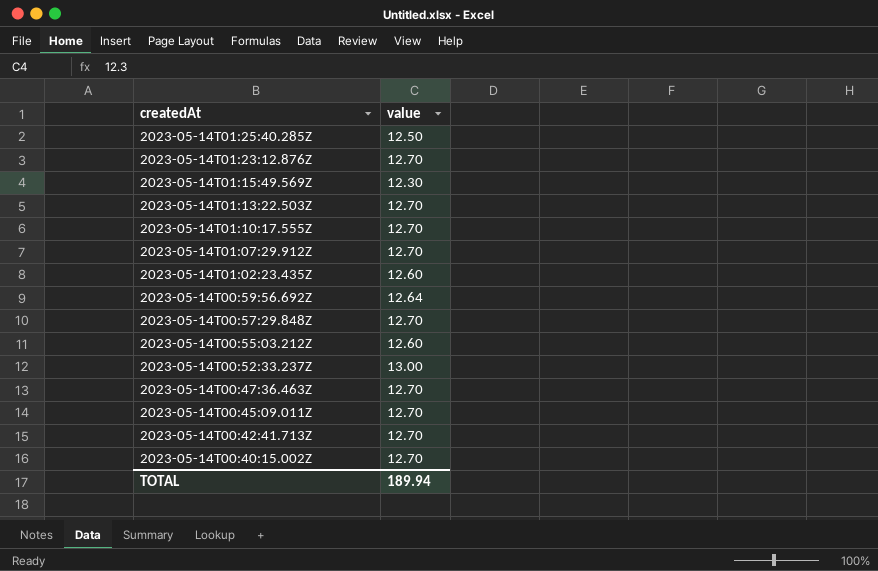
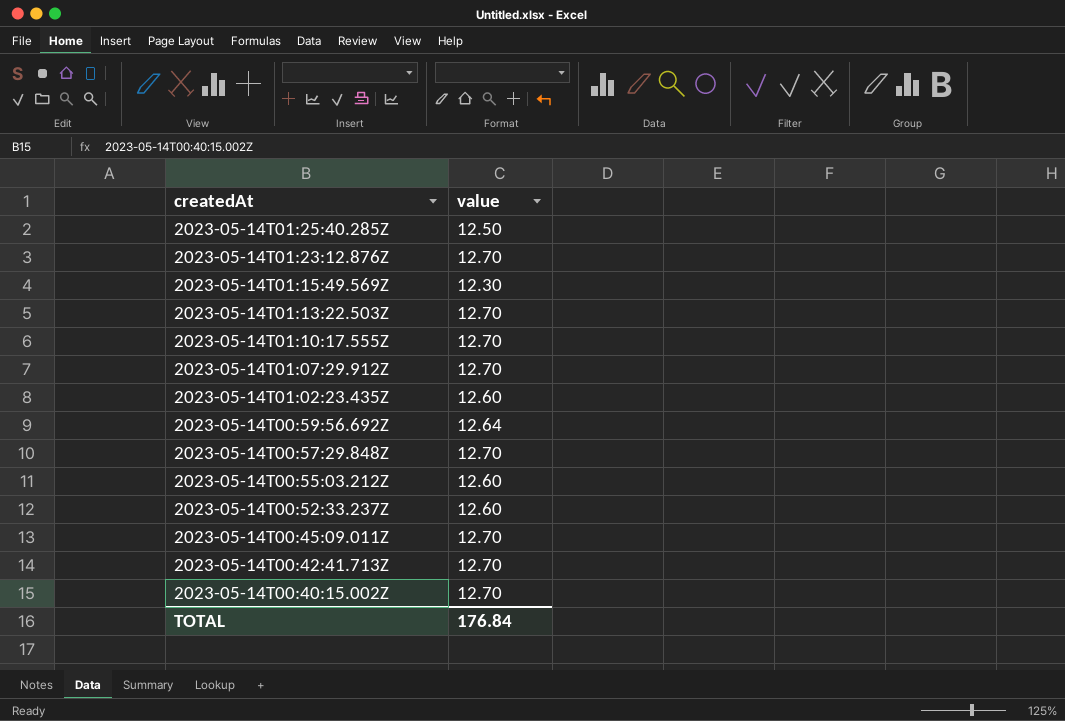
row 2023-05-14T00:47:36.463Z: 12.70 -> none
2023-05-14T00:52:33.237Z | value: 13.00 -> 12.60
TOTAL | value: 189.94 -> 176.84

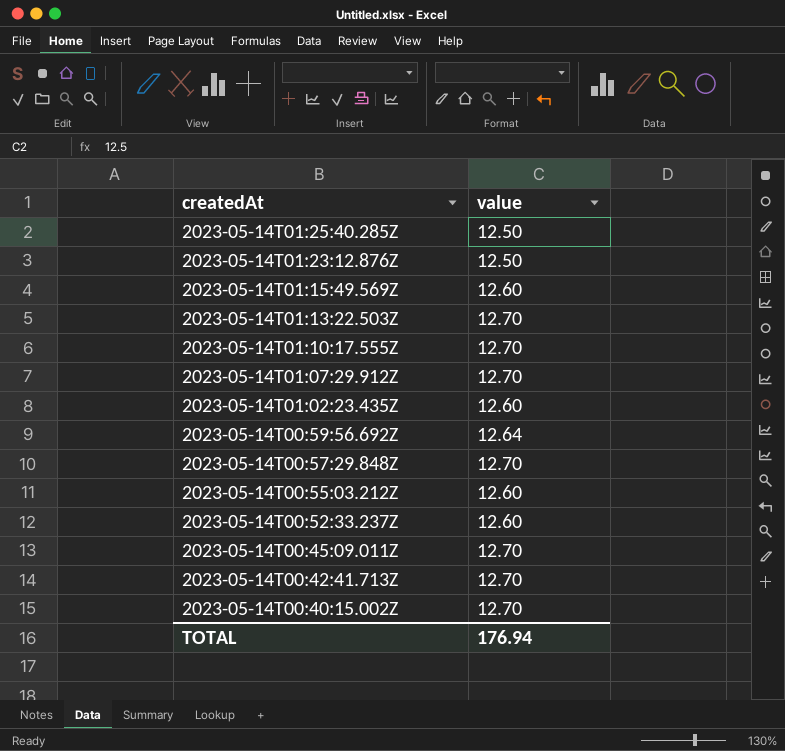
2023-05-14T01:23:12.876Z | value: 12.70 -> 12.50
2023-05-14T01:15:49.569Z | value: 12.30 -> 12.60
TOTAL | value: 176.84 -> 176.94

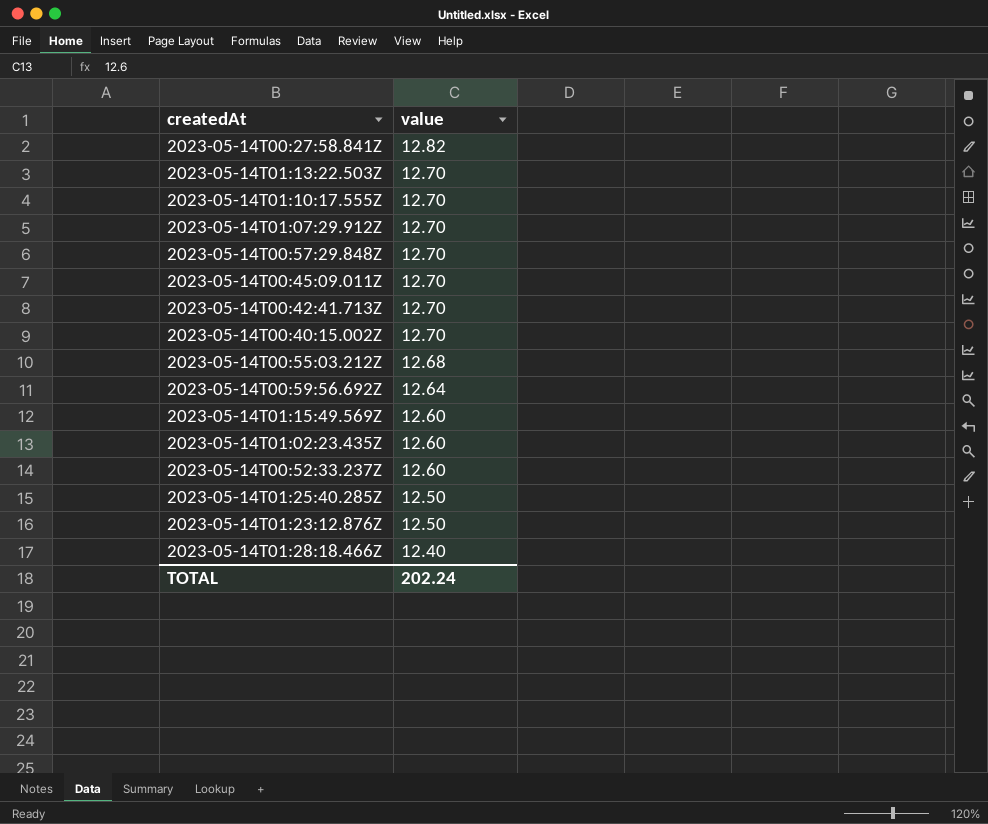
row order: createdAt descending -> value descending
row 2023-05-14T00:27:58.841Z: none -> 12.82
2023-05-14T00:55:03.212Z | value: 12.60 -> 12.68
row 2023-05-14T01:28:18.466Z: none -> 12.40
TOTAL | value: 176.94 -> 202.24

